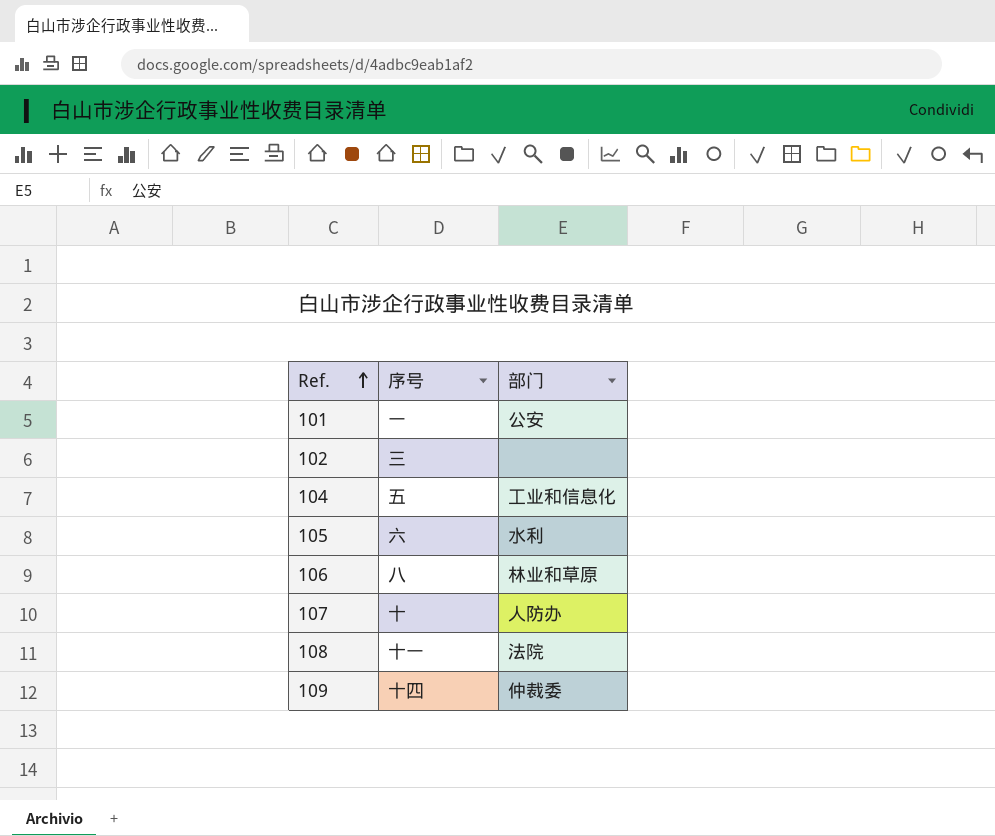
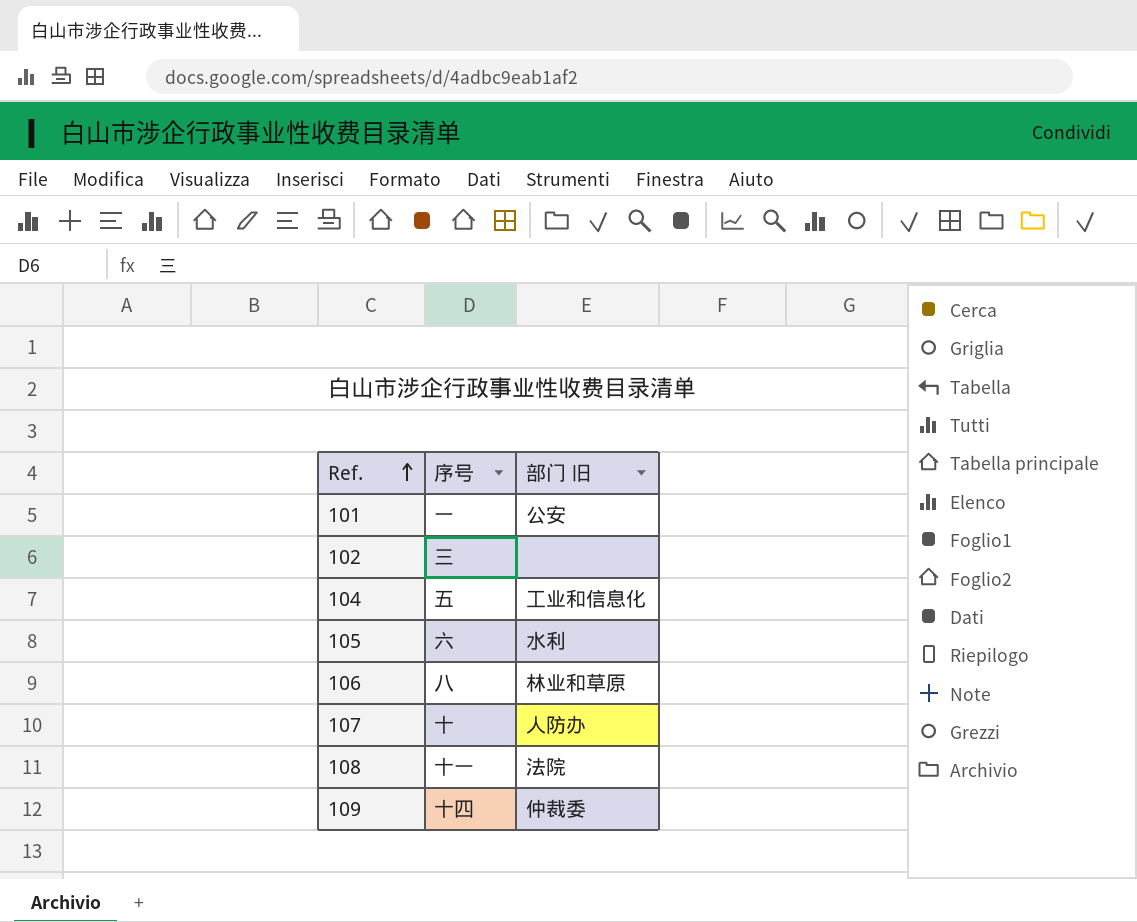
column name: 部门 -> 部门 旧

